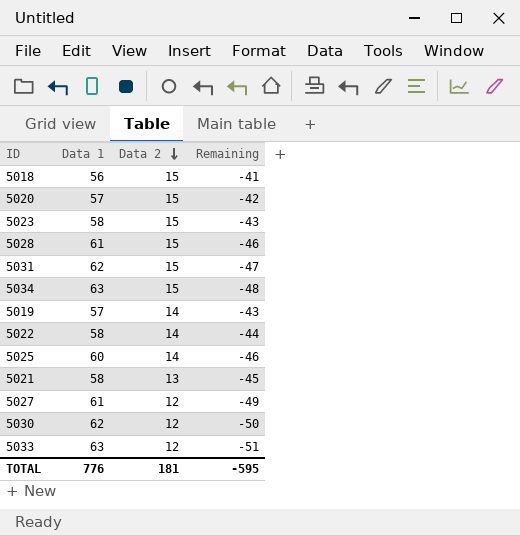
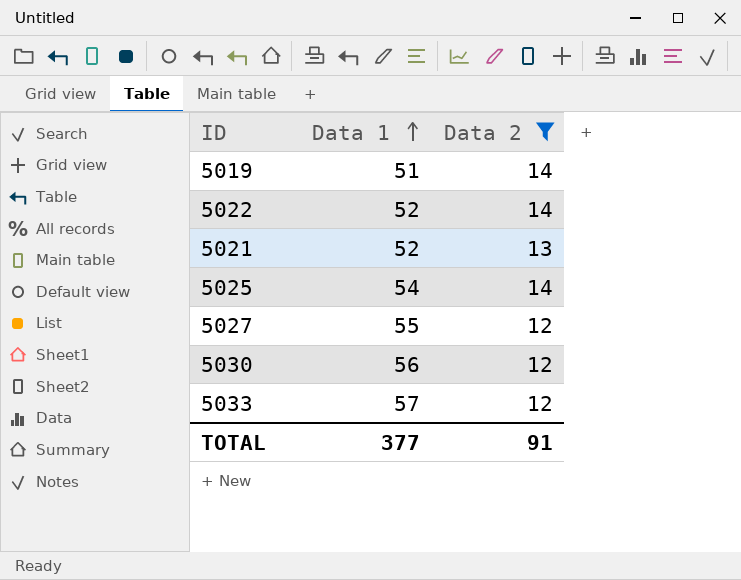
filter: none -> Data 2 != 15
row order: Data 2 descending -> Data 1 ascending
column Remaining | formula: [Data 2] - [Data 1] -> none
5019 | Data 1: 57 -> 51
5022 | Data 1: 58 -> 52
5021 | Data 1: 58 -> 52
5025 | Data 1: 60 -> 54
5027 | Data 1: 61 -> 55
5030 | Data 1: 62 -> 56
5033 | Data 1: 63 -> 57
TOTAL | Data 1: 776 -> 377
TOTAL | Data 2: 181 -> 91

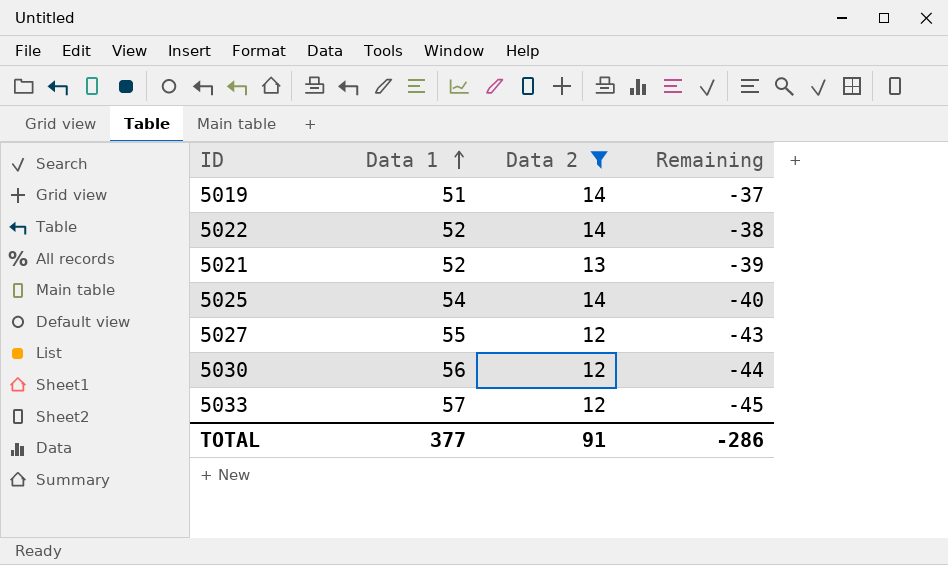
column Remaining | formula: none -> [Data 2] - [Data 1]

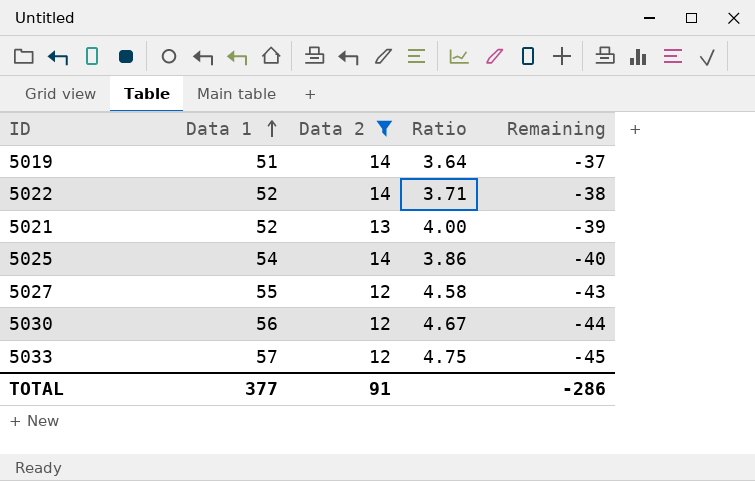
column Ratio | formula: none -> [Data 1] / [Data 2]

